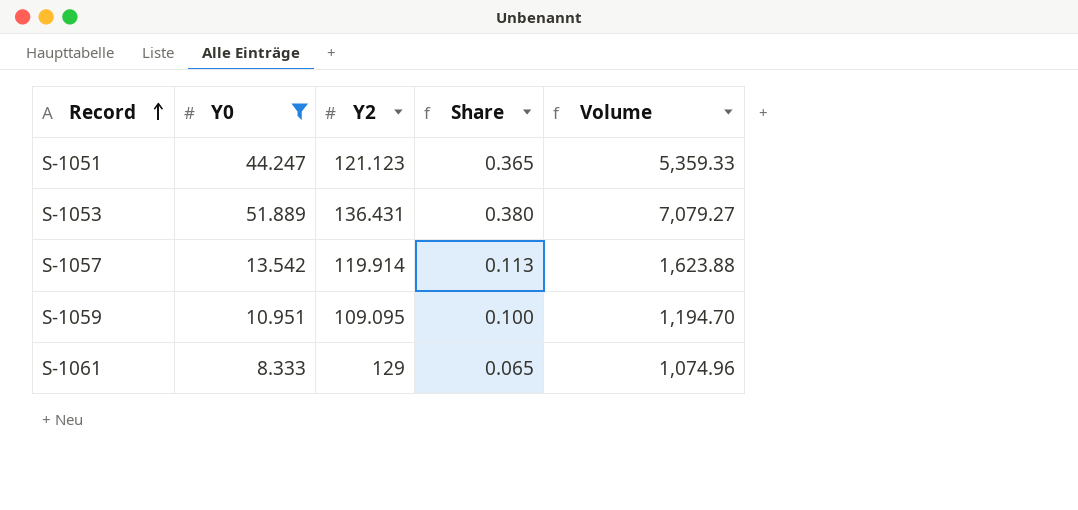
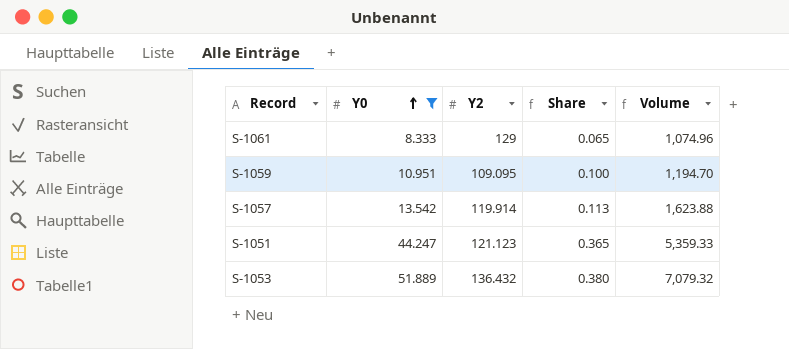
row order: Record ascending -> Y0 ascending
S-1053 | Y2: 136.431 -> 136.432
S-1053 | Volume: 7,079.27 -> 7,079.32

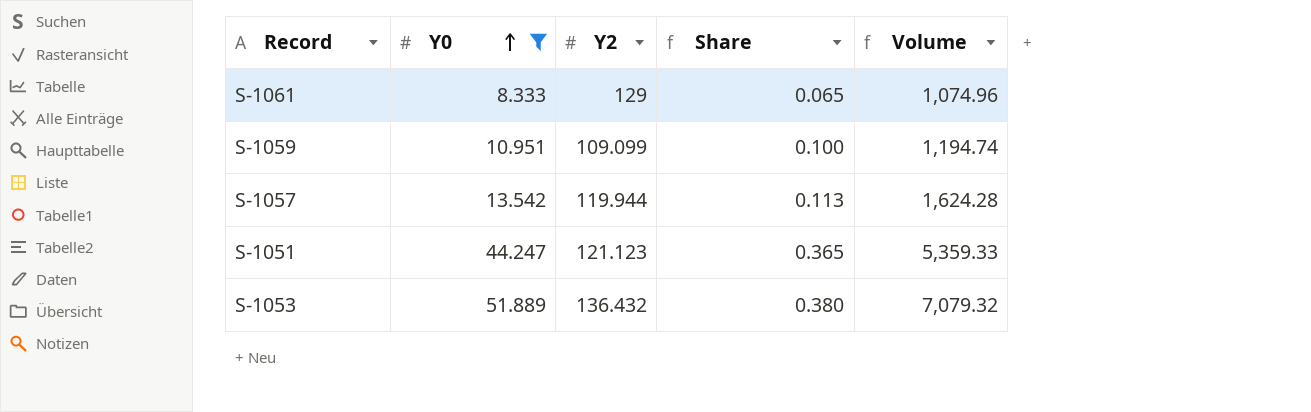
S-1059 | Y2: 109.095 -> 109.099
S-1059 | Volume: 1,194.70 -> 1,194.74
S-1057 | Y2: 119.914 -> 119.944
S-1057 | Volume: 1,623.88 -> 1,624.28

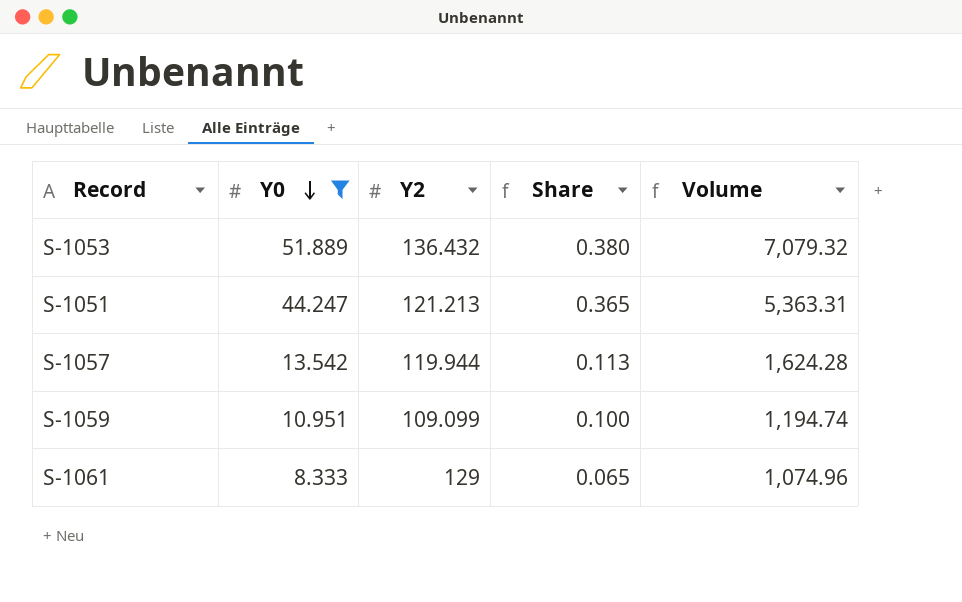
row order: Y0 ascending -> Y0 descending
S-1051 | Y2: 121.123 -> 121.213
S-1051 | Volume: 5,359.33 -> 5,363.31

